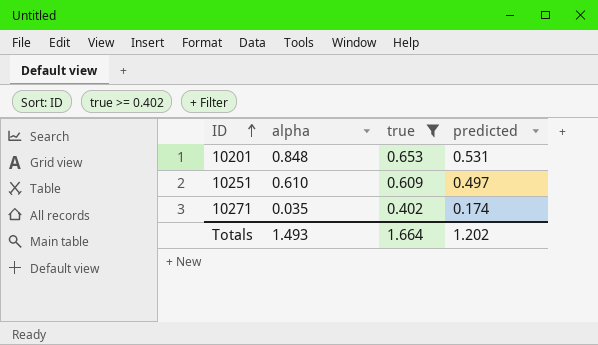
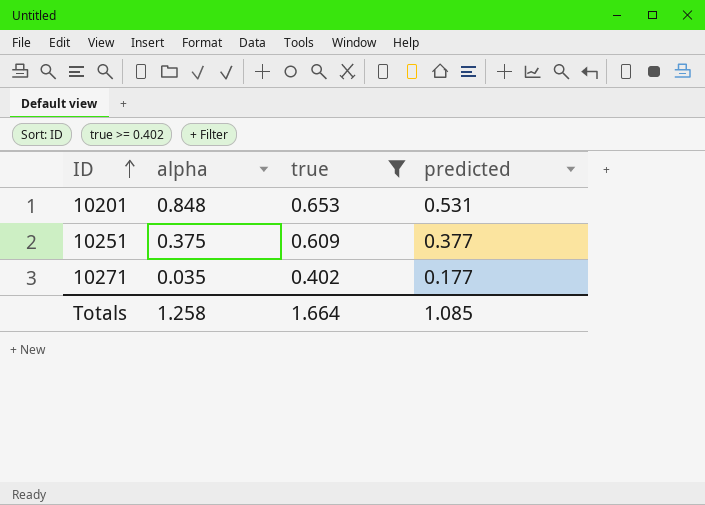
10251 | alpha: 0.610 -> 0.375
10251 | predicted: 0.497 -> 0.377
10271 | predicted: 0.174 -> 0.177
Totals | alpha: 1.493 -> 1.258
Totals | predicted: 1.202 -> 1.085

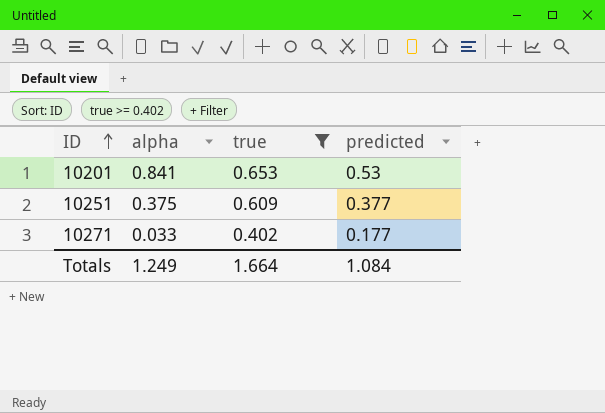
10201 | alpha: 0.848 -> 0.841
10201 | predicted: 0.531 -> 0.53
10271 | alpha: 0.035 -> 0.033
Totals | alpha: 1.258 -> 1.249
Totals | predicted: 1.085 -> 1.084

